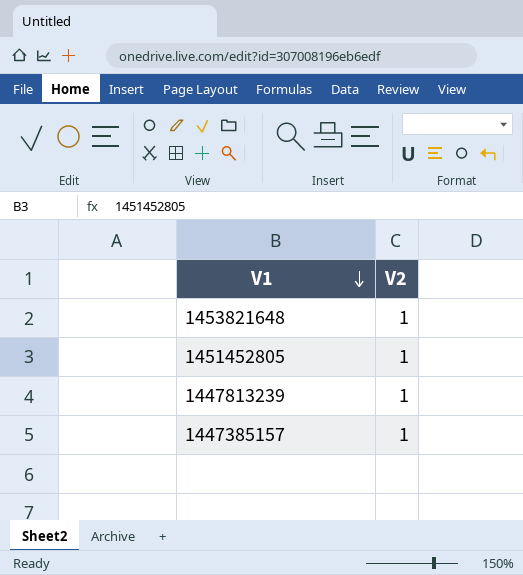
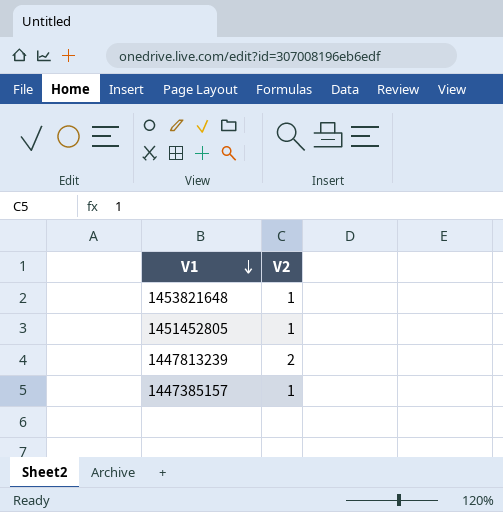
1447813239 | V2: 1 -> 2

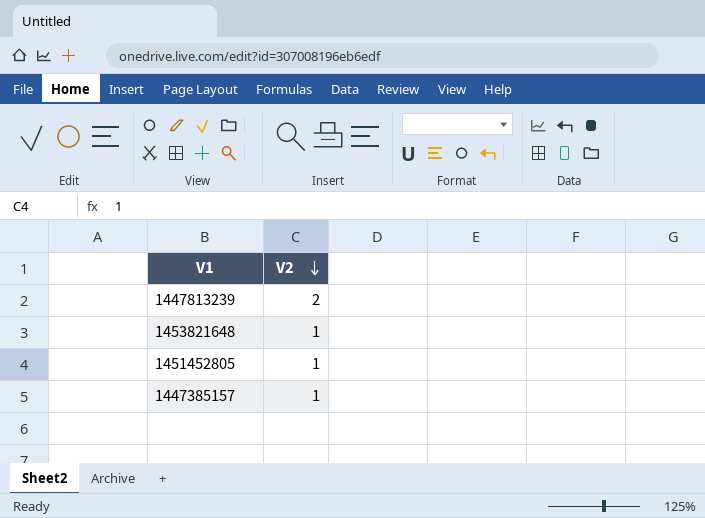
row order: V1 descending -> V2 descending

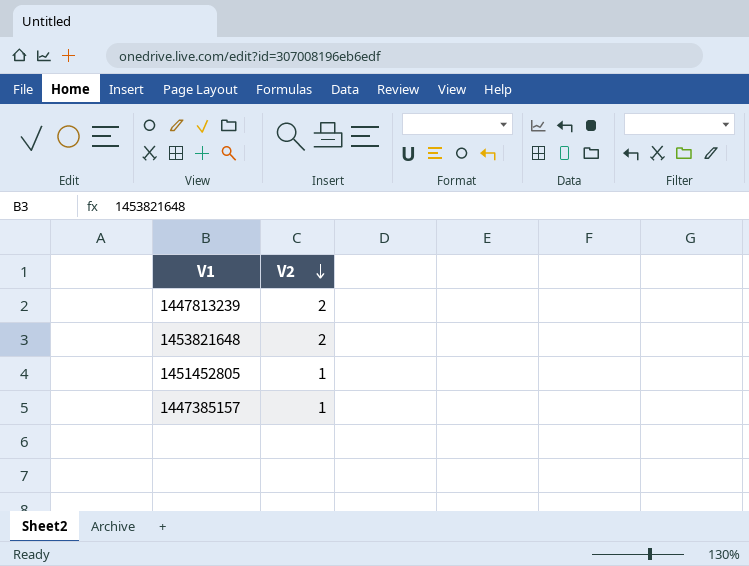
1453821648 | V2: 1 -> 2

